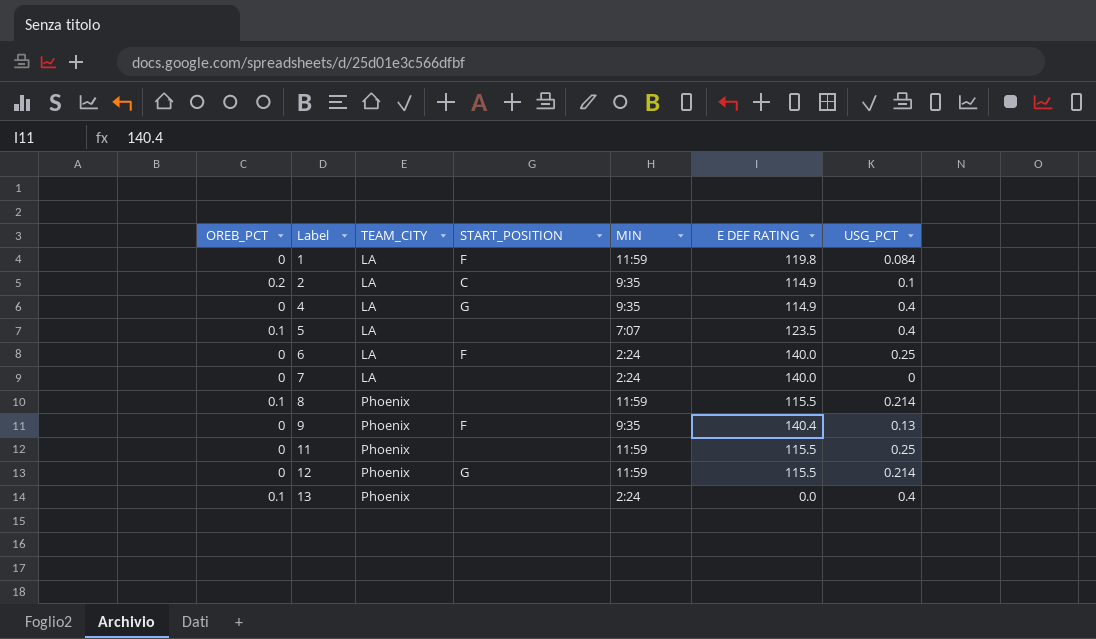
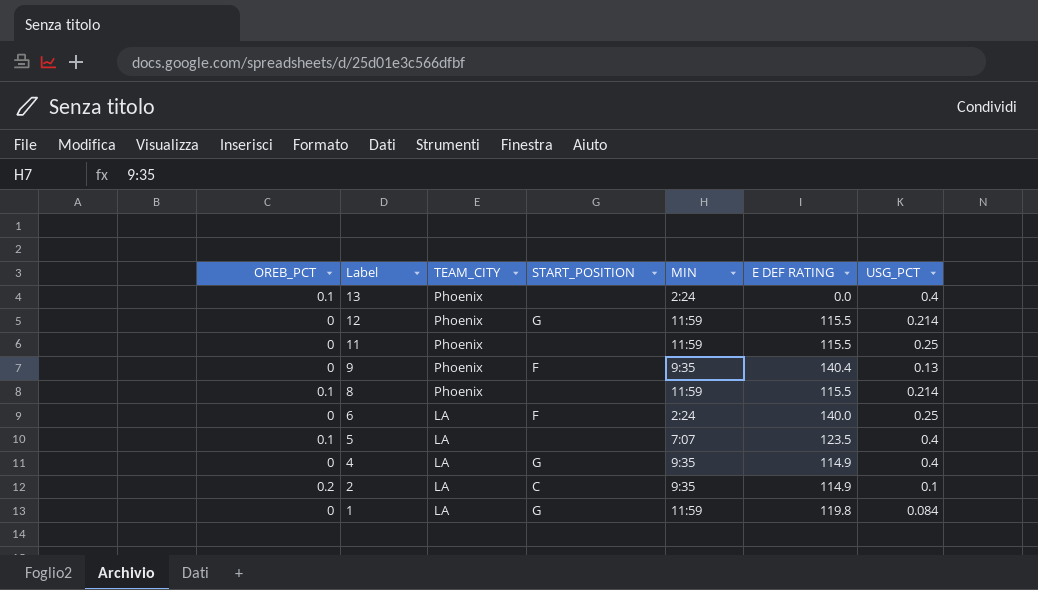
row order: Label ascending -> Label descending
row 7: 0 | LA | none | 2:24 | 140.0 | 0 -> none
1 | START_POSITION: F -> G

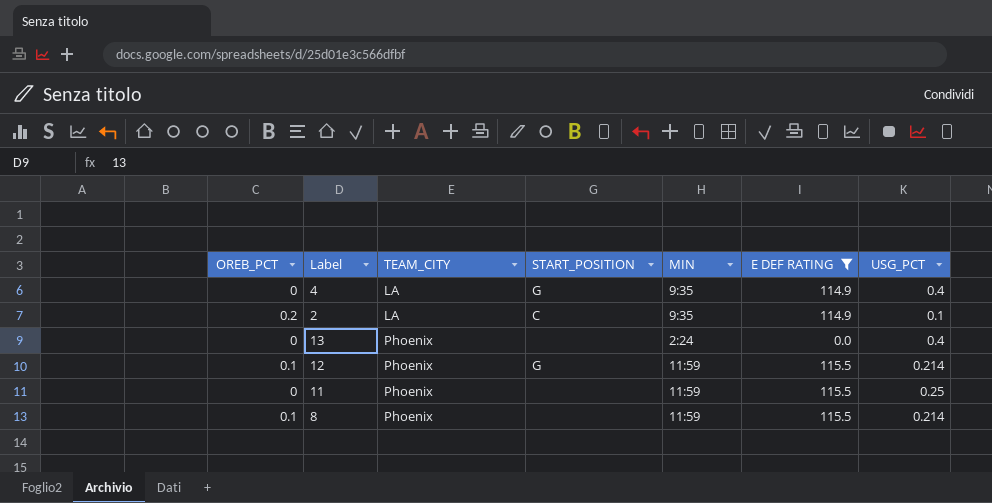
filter: none -> E DEF RATING <= 115.5
row order: Label descending -> TEAM_CITY ascending
13 | OREB_PCT: 0.1 -> 0
12 | OREB_PCT: 0 -> 0.1

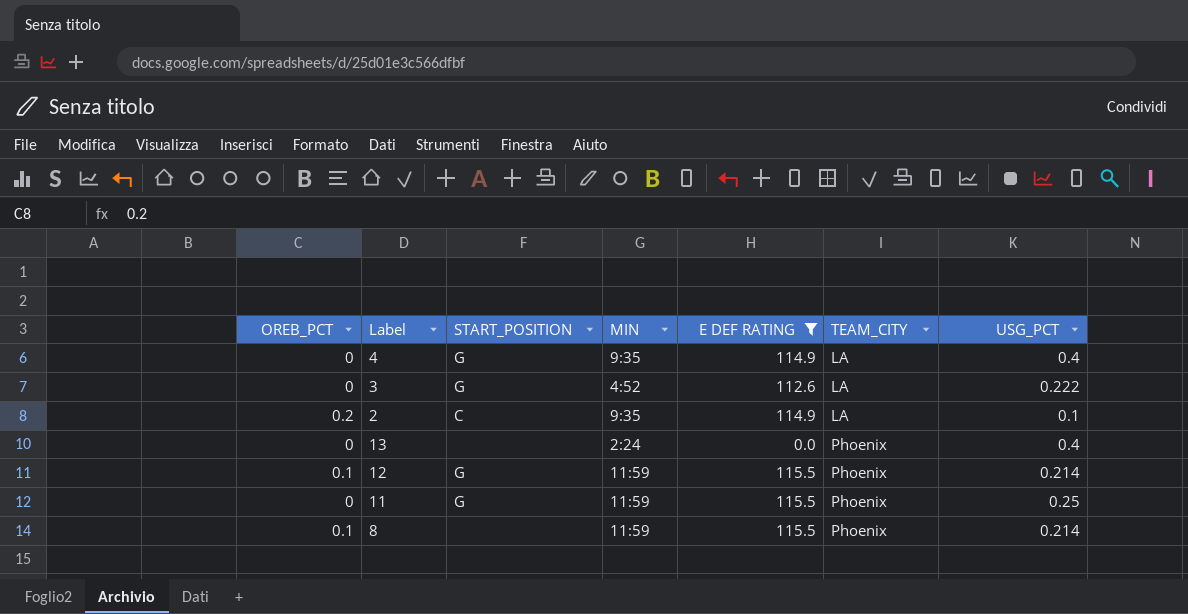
column TEAM_CITY | position: 3 -> 6
row 3: none -> 0 | G | 4:52 | 112.6 | LA | 0.222
11 | START_POSITION: none -> G

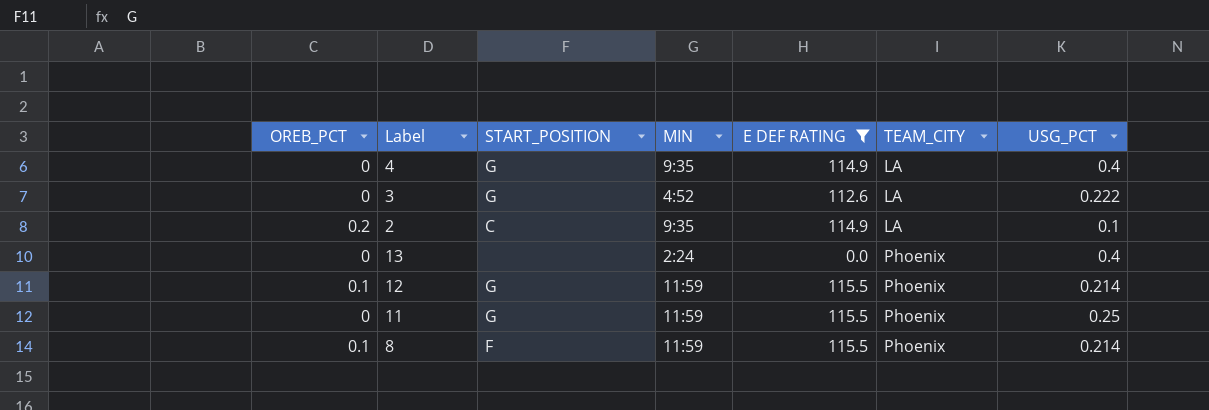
8 | START_POSITION: none -> F

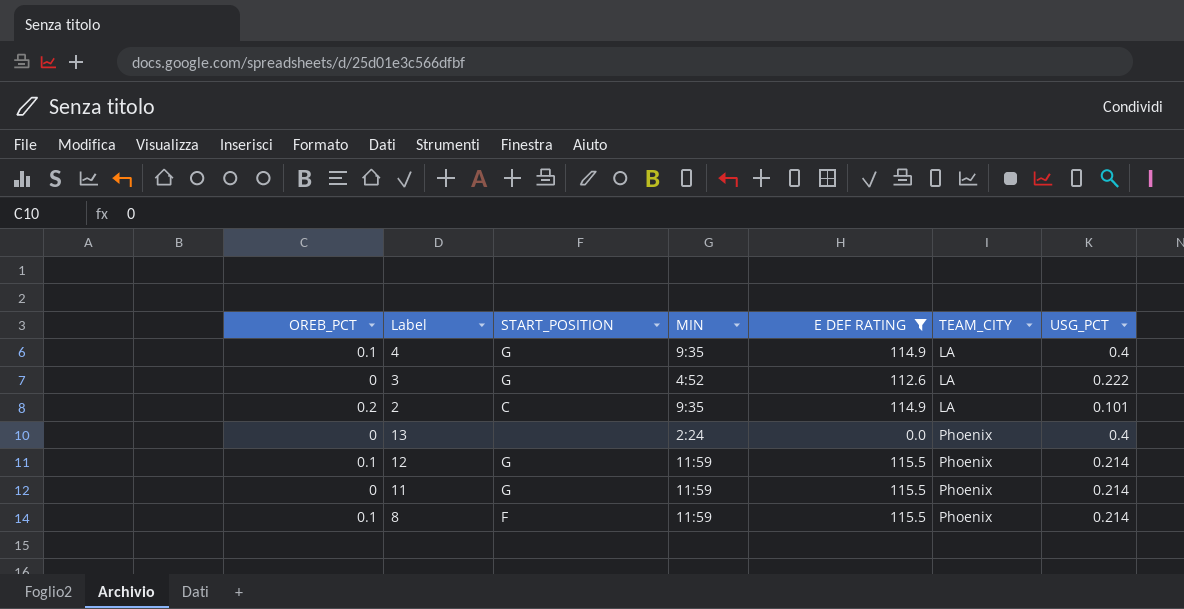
4 | OREB_PCT: 0 -> 0.1
2 | USG_PCT: 0.1 -> 0.101
11 | USG_PCT: 0.25 -> 0.214

